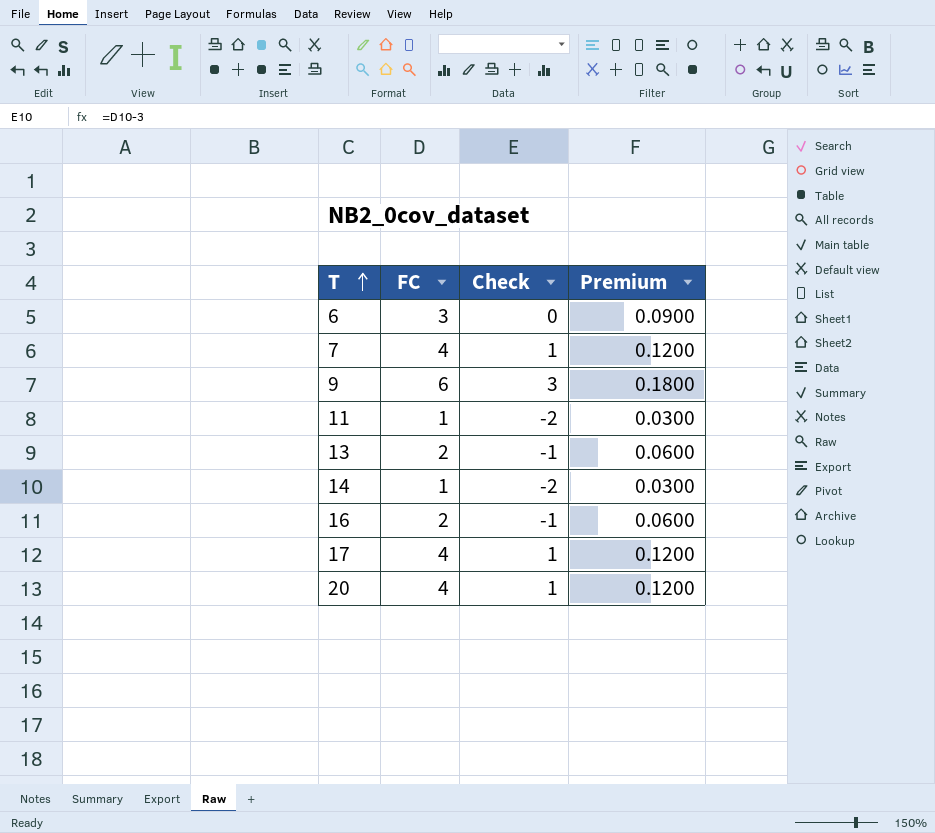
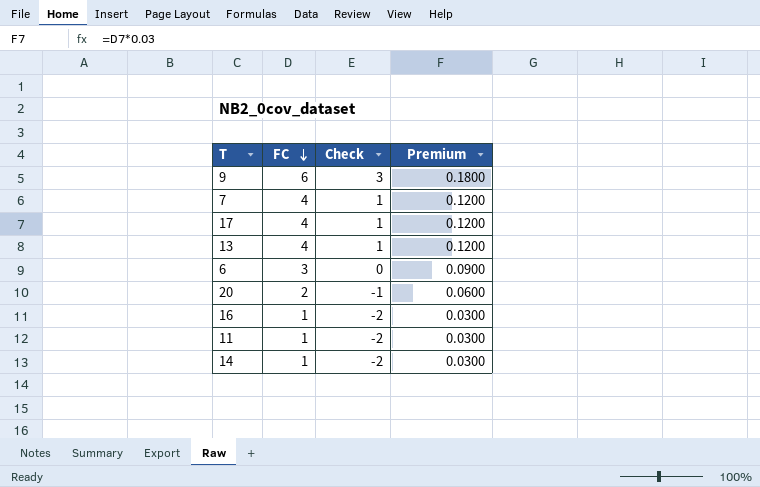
row order: T ascending -> FC descending
13 | FC: 2 -> 4
13 | Check: -1 -> 1
13 | Premium: 0.0600 -> 0.1200
20 | FC: 4 -> 2
20 | Check: 1 -> -1
20 | Premium: 0.1200 -> 0.0600
16 | FC: 2 -> 1
16 | Check: -1 -> -2
16 | Premium: 0.0600 -> 0.0300

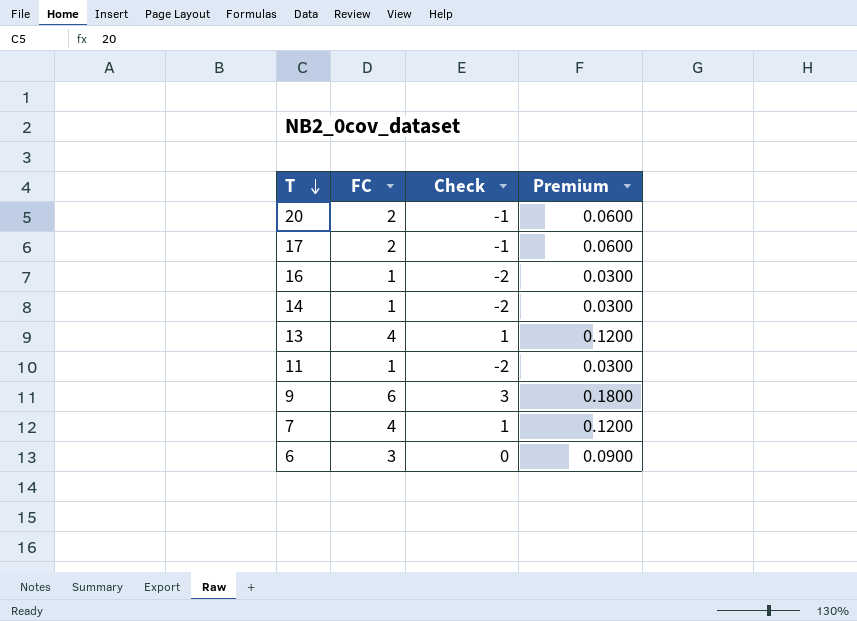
row order: FC descending -> T descending
17 | FC: 4 -> 2
17 | Check: 1 -> -1
17 | Premium: 0.1200 -> 0.0600

